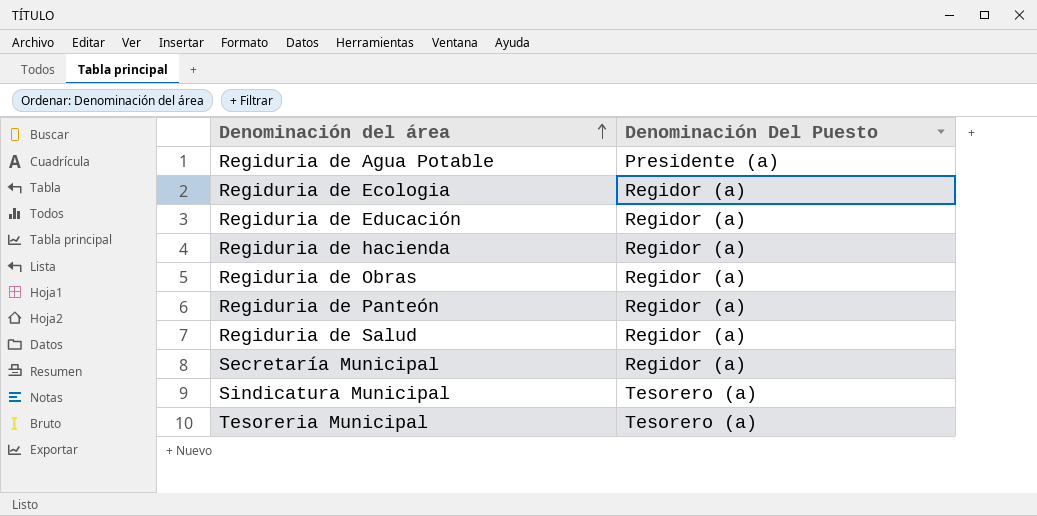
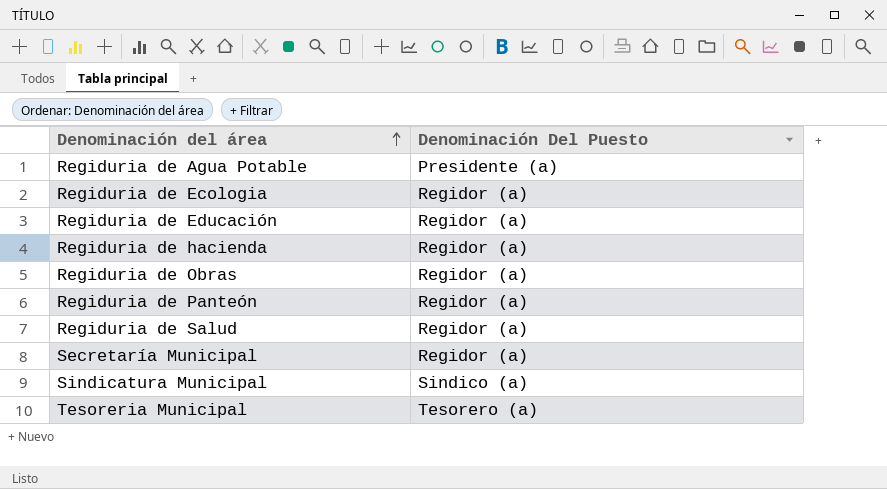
Sindicatura Municipal | Denominación Del Puesto: Tesorero (a) -> Sindico (a)

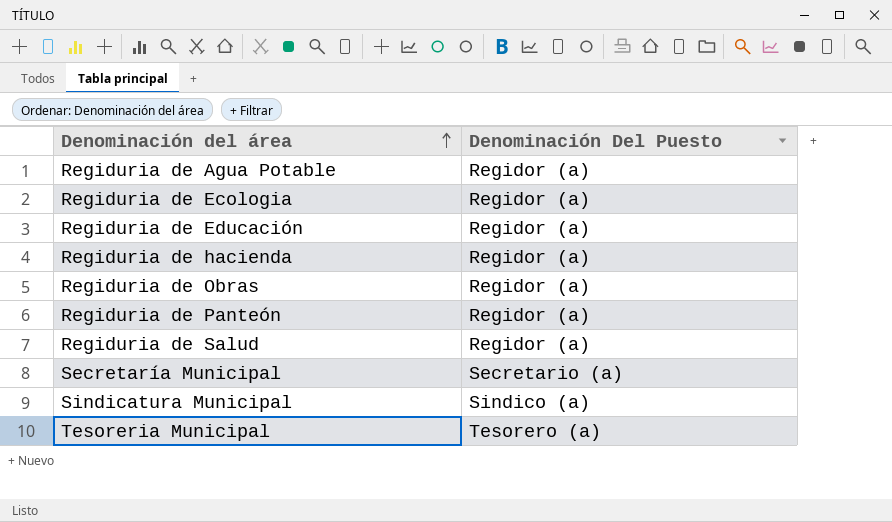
Regiduria de Agua Potable | Denominación Del Puesto: Presidente (a) -> Regidor (a)
Secretaría Municipal | Denominación Del Puesto: Regidor (a) -> Secretario (a)

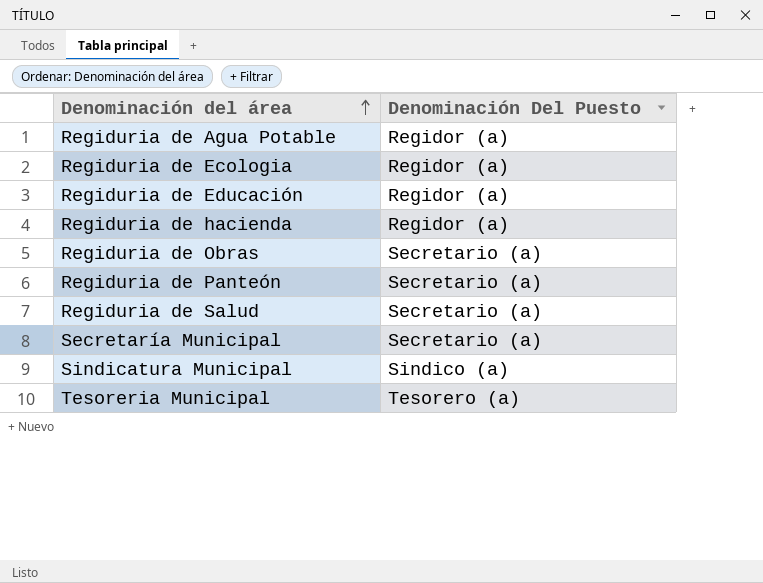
Regiduria de Obras | Denominación Del Puesto: Regidor (a) -> Secretario (a)
Regiduria de Panteón | Denominación Del Puesto: Regidor (a) -> Secretario (a)
Regiduria de Salud | Denominación Del Puesto: Regidor (a) -> Secretario (a)

